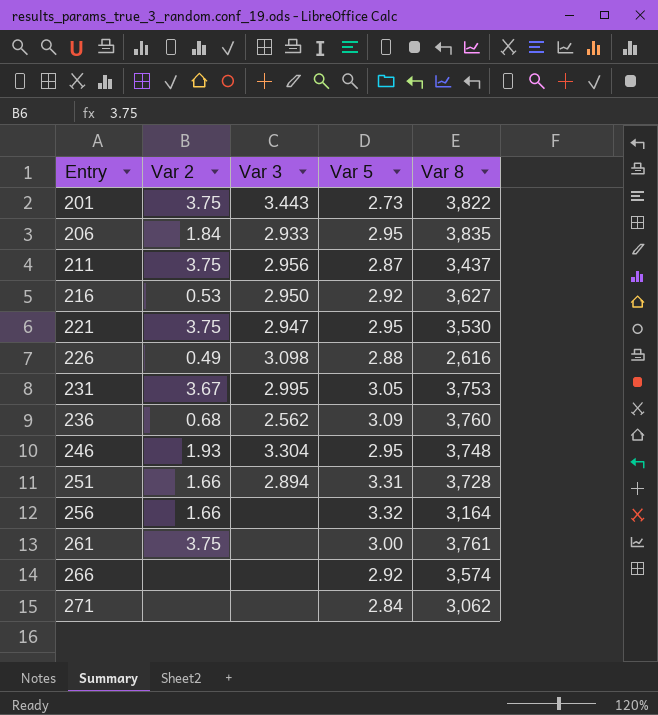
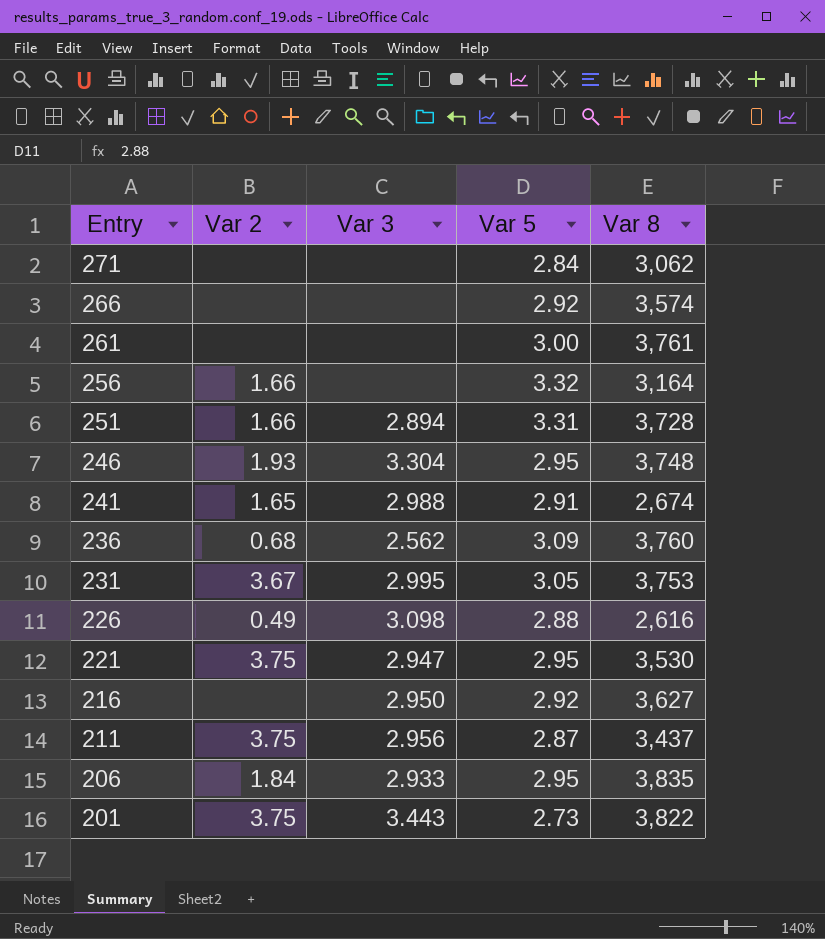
row order: Entry ascending -> Entry descending
261 | Var 2: 3.75 -> none
row 241: none -> 1.65 | 2.988 | 2.91 | 2,674
216 | Var 2: 0.53 -> none

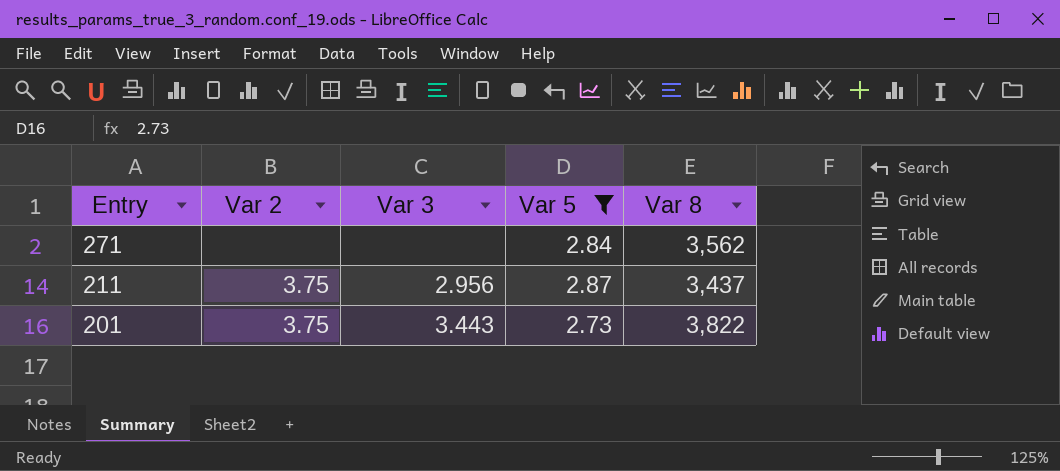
filter: none -> Var 5 <= 2.87
271 | Var 8: 3,062 -> 3,562

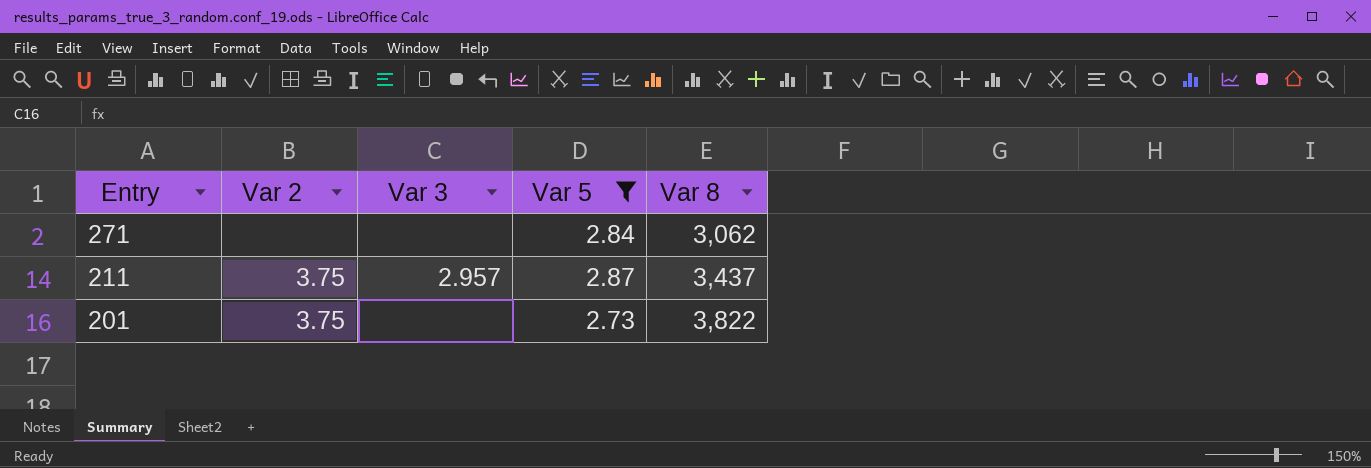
271 | Var 8: 3,562 -> 3,062
211 | Var 3: 2.956 -> 2.957
201 | Var 3: 3.443 -> none

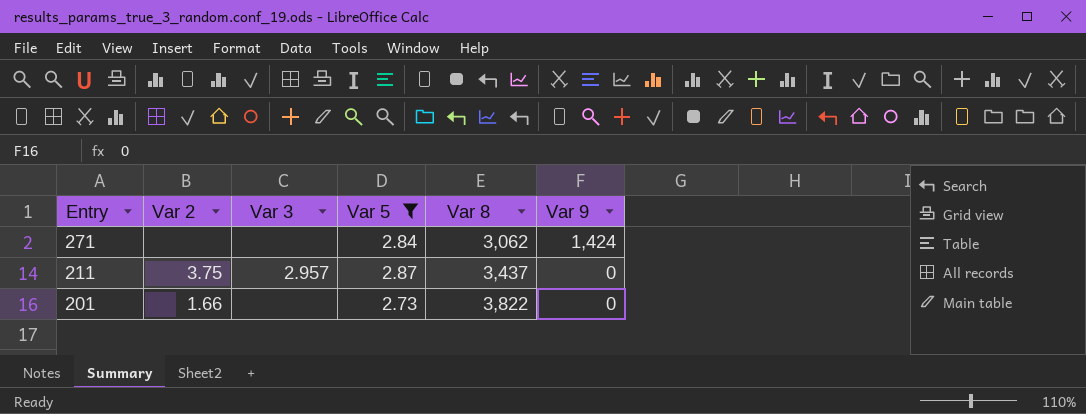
column Var 9 | position: none -> 6
201 | Var 2: 3.75 -> 1.66

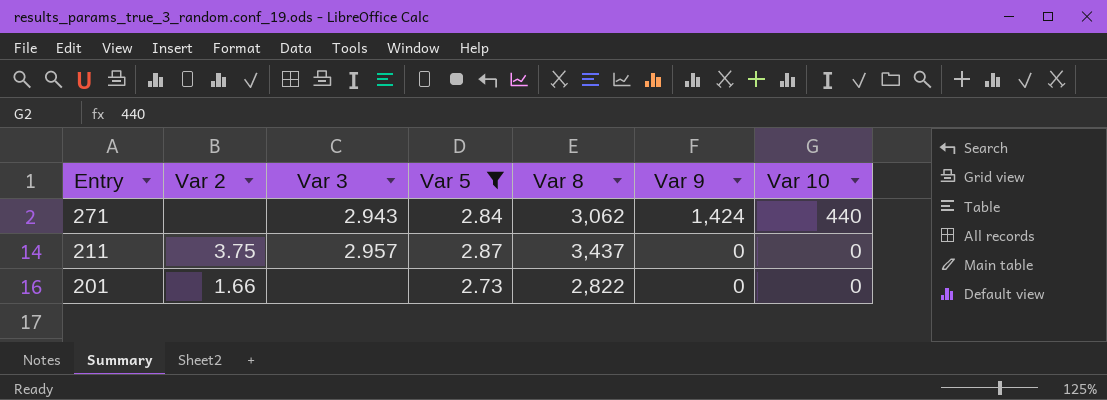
column Var 10 | position: none -> 7
271 | Var 3: none -> 2.943
201 | Var 8: 3,822 -> 2,822

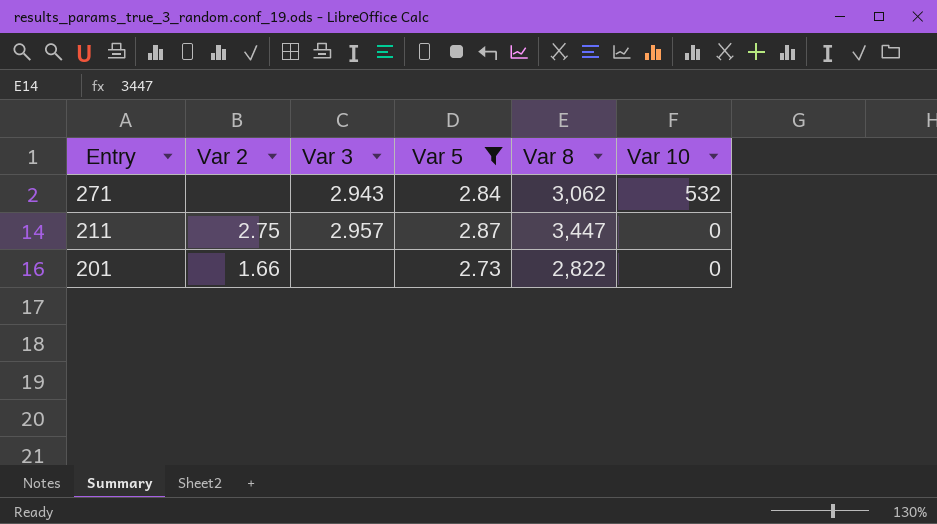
column Var 9 | position: 6 -> none
271 | Var 10: 440 -> 532
211 | Var 2: 3.75 -> 2.75
211 | Var 8: 3,437 -> 3,447

